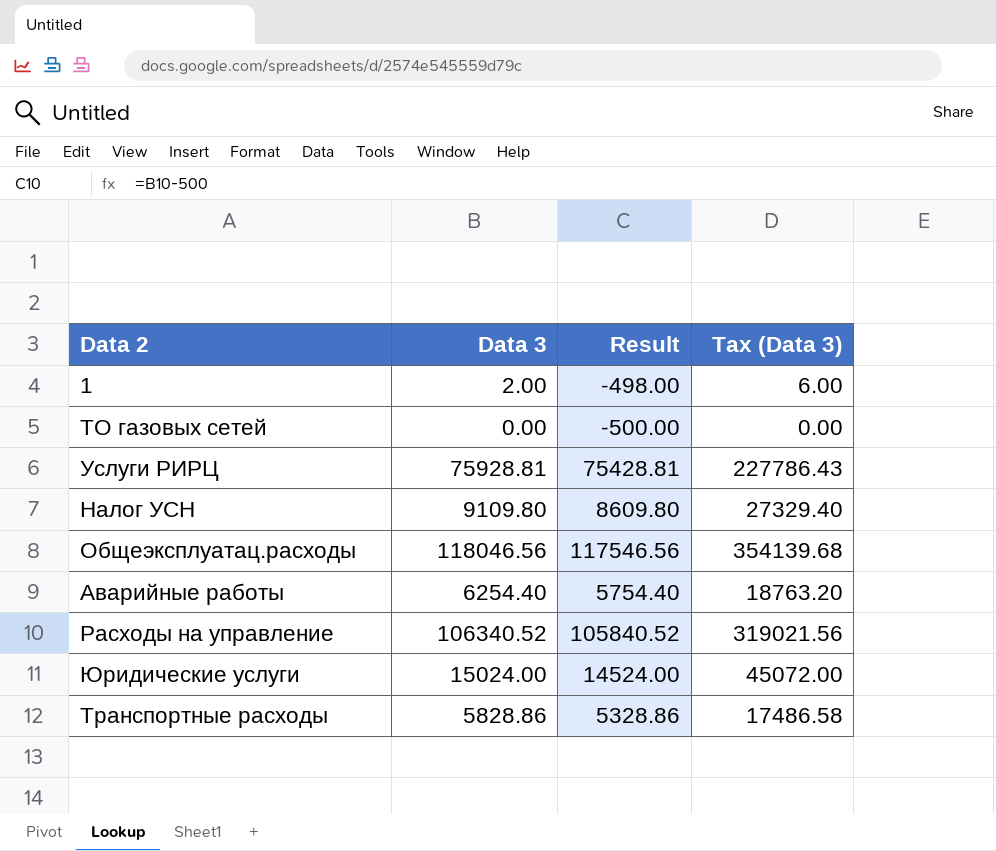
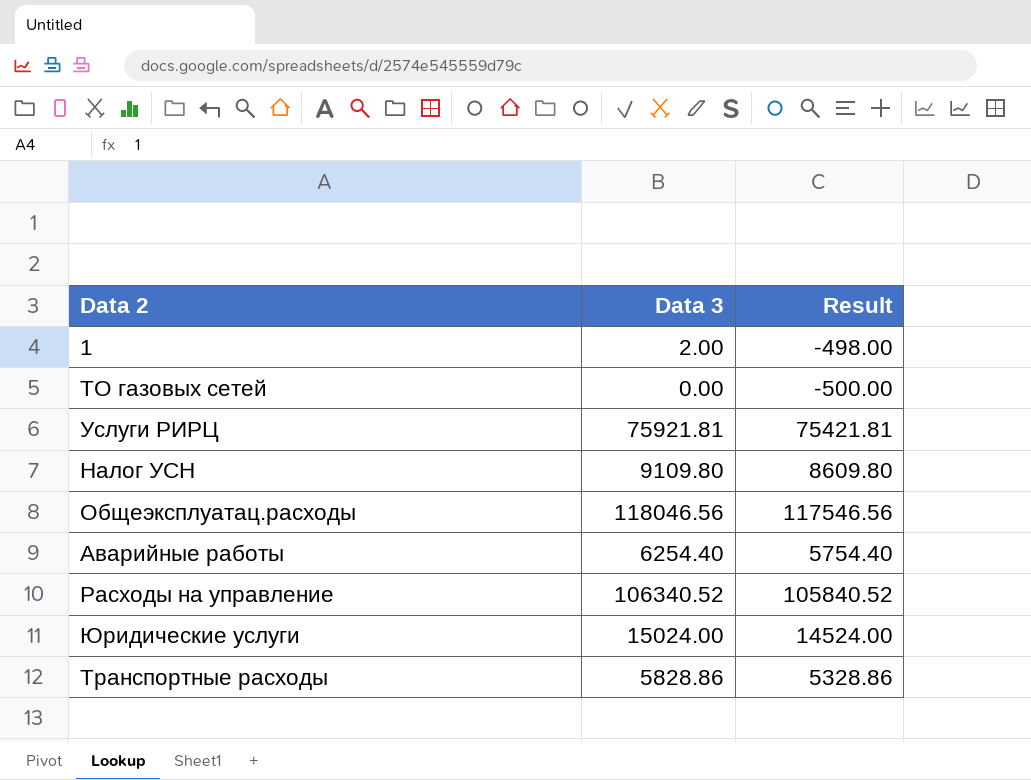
column Tax (Data 3) | formula: [Data 3] * 3 -> none
Услуги РИРЦ | Data 3: 75928.81 -> 75921.81
Услуги РИРЦ | Result: 75428.81 -> 75421.81

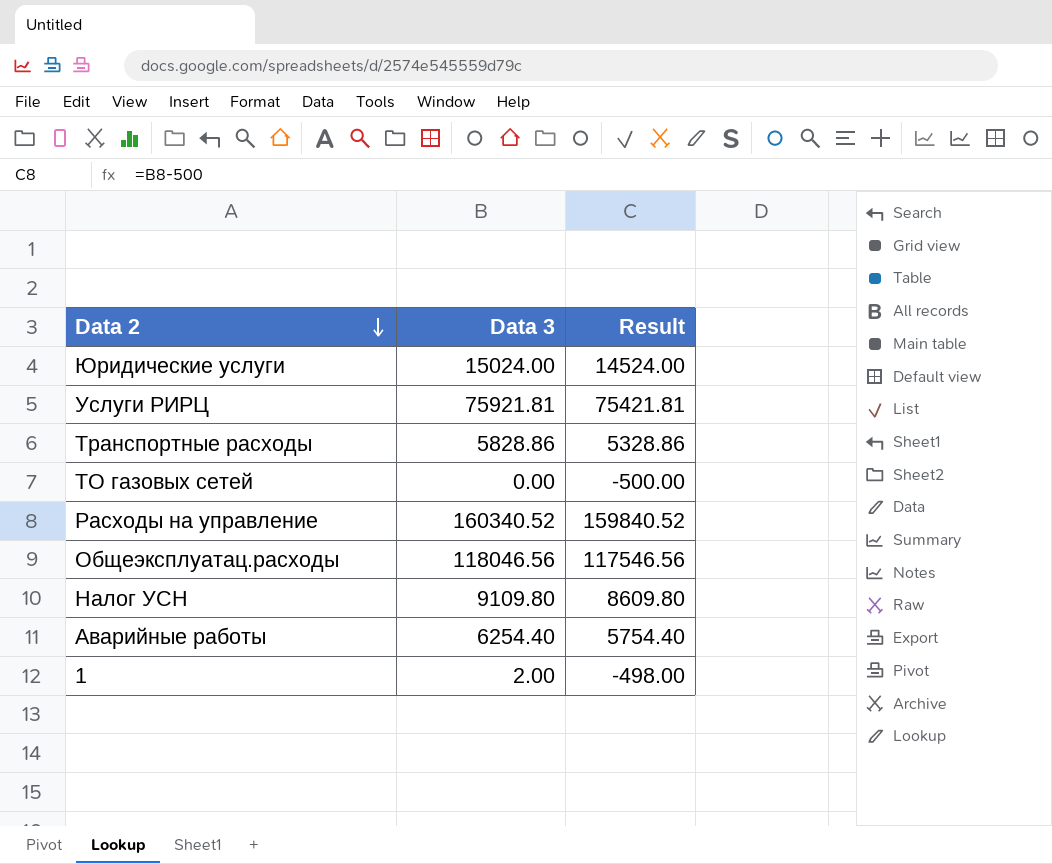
row order: none -> Data 2 descending
Расходы на управление | Data 3: 106340.52 -> 160340.52
Расходы на управление | Result: 105840.52 -> 159840.52

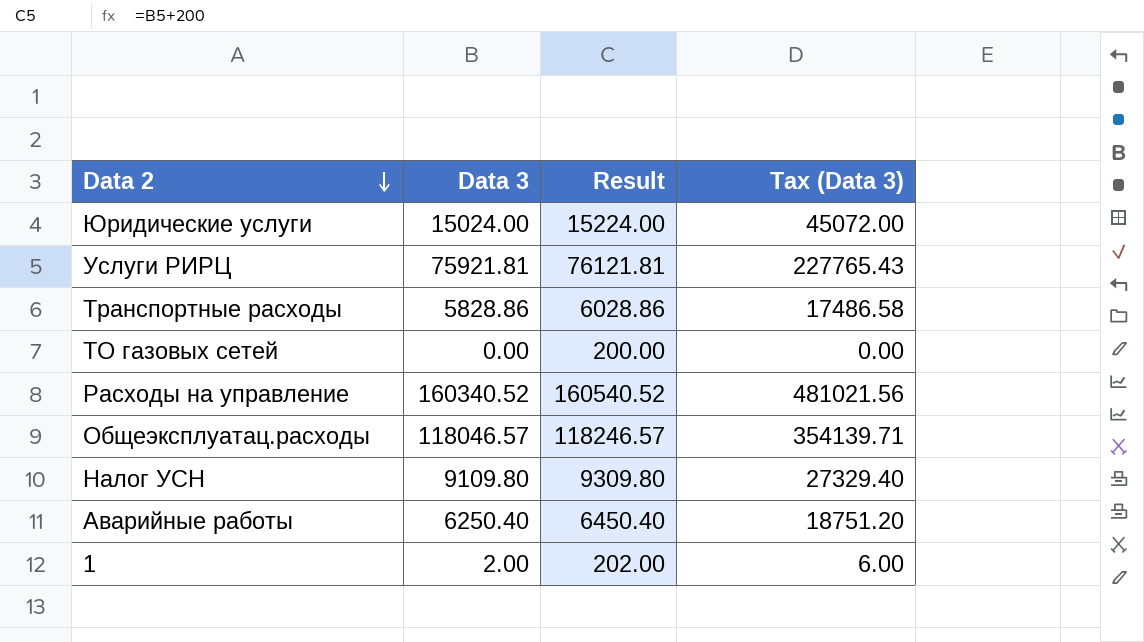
column Result | formula: [Data 3] - 500 -> [Data 3] + 200
column Tax (Data 3) | formula: none -> [Data 3] * 3
Общеэксплуатац.расходы | Data 3: 118046.56 -> 118046.57
Аварийные работы | Data 3: 6254.40 -> 6250.40

